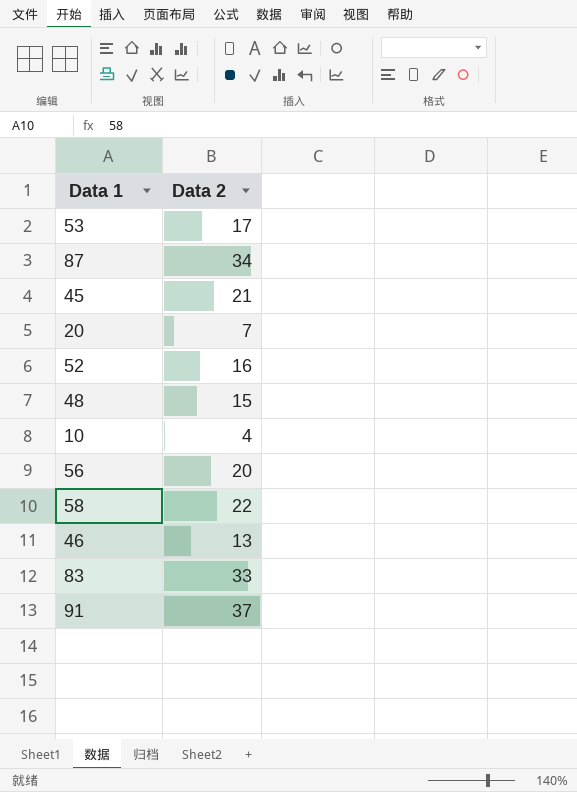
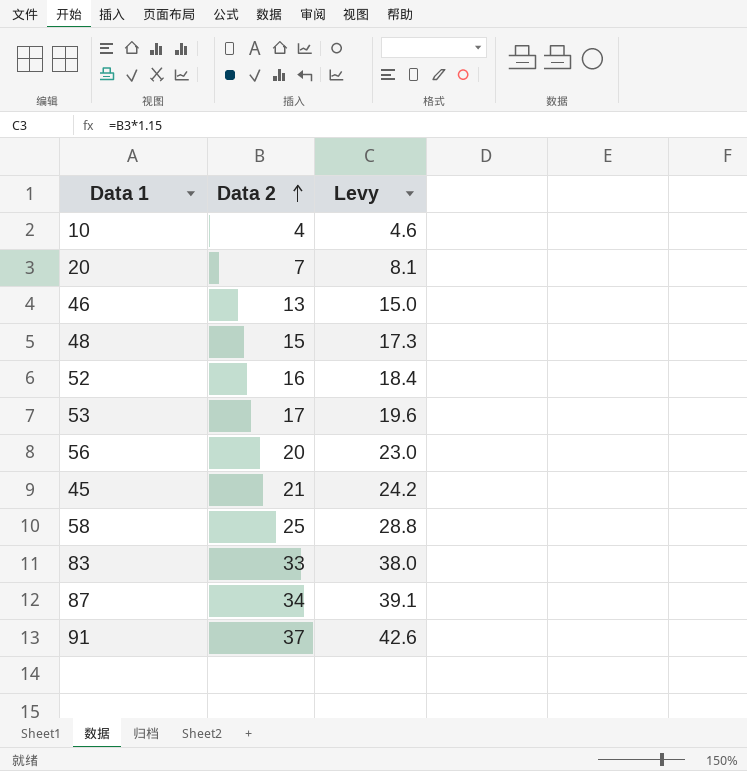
row order: none -> Data 2 ascending
column Levy | formula: none -> [Data 2] * 1.15
58 | Data 2: 22 -> 25

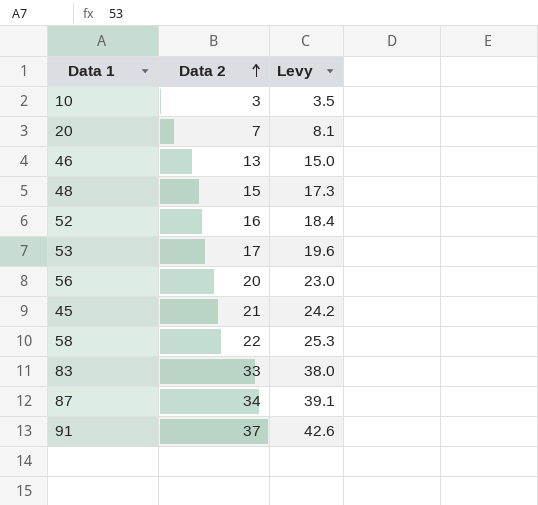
10 | Data 2: 4 -> 3
10 | Levy: 4.6 -> 3.5
58 | Data 2: 25 -> 22
58 | Levy: 28.8 -> 25.3

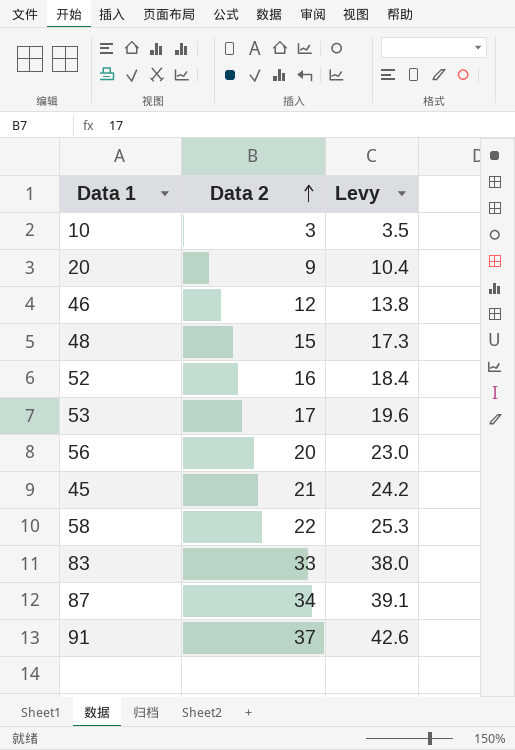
20 | Data 2: 7 -> 9
20 | Levy: 8.1 -> 10.4
46 | Data 2: 13 -> 12
46 | Levy: 15.0 -> 13.8

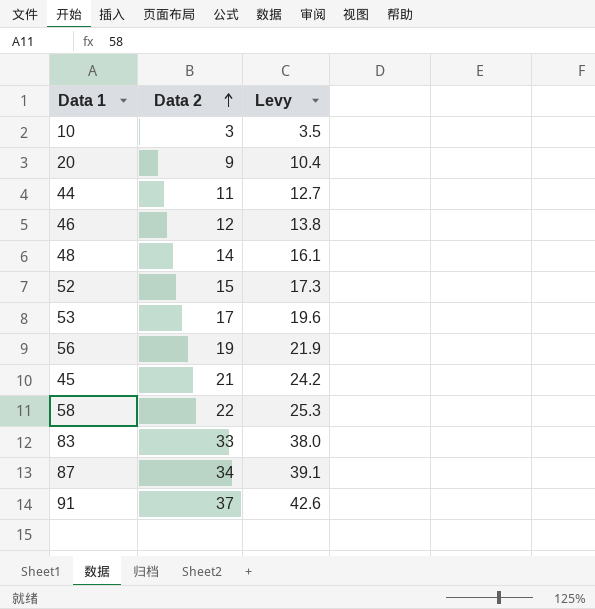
row 44: none -> 11 | 12.7
48 | Data 2: 15 -> 14
48 | Levy: 17.3 -> 16.1
52 | Data 2: 16 -> 15
52 | Levy: 18.4 -> 17.3
56 | Data 2: 20 -> 19
56 | Levy: 23.0 -> 21.9

